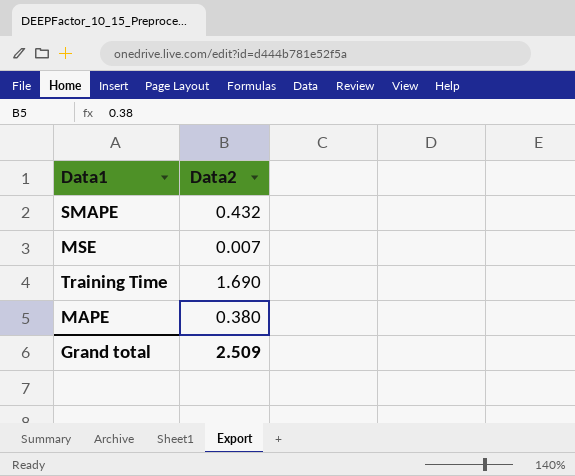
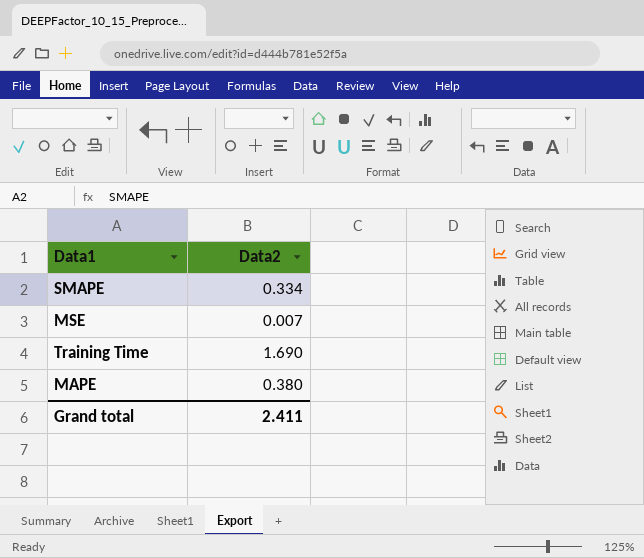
SMAPE | Data2: 0.432 -> 0.334
Grand total | Data2: 2.509 -> 2.411

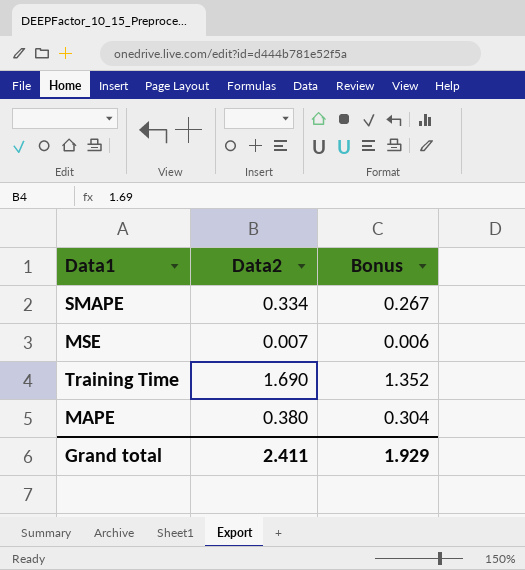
column Bonus | formula: none -> [Data2] * 0.8

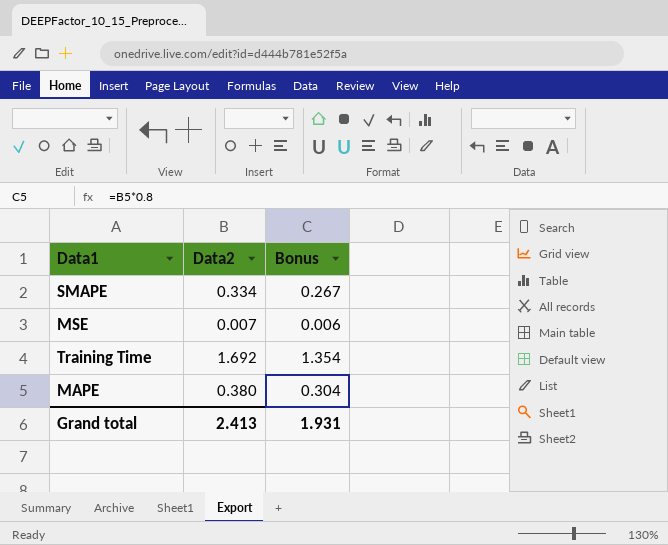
Training Time | Data2: 1.690 -> 1.692
Training Time | Bonus: 1.352 -> 1.354
Grand total | Data2: 2.411 -> 2.413
Grand total | Bonus: 1.929 -> 1.931

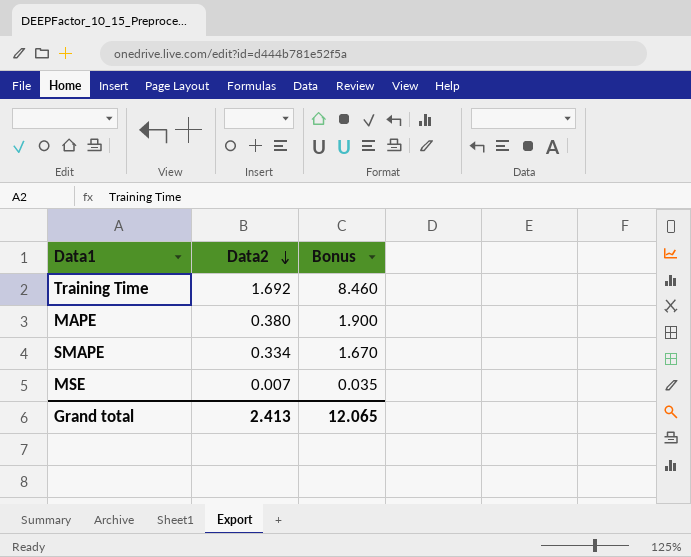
row order: none -> Data2 descending
column Bonus | formula: [Data2] * 0.8 -> [Data2] * 5
Grand total | Bonus: 1.931 -> 12.065

